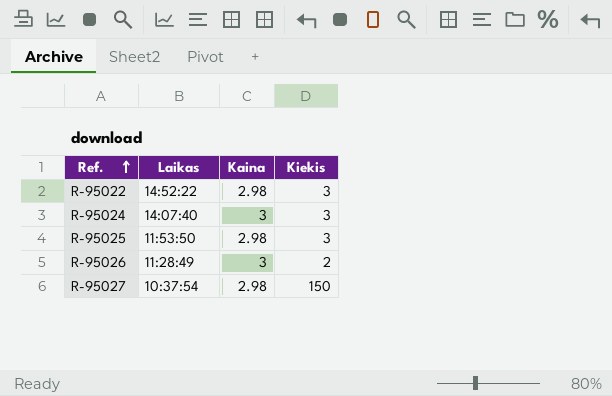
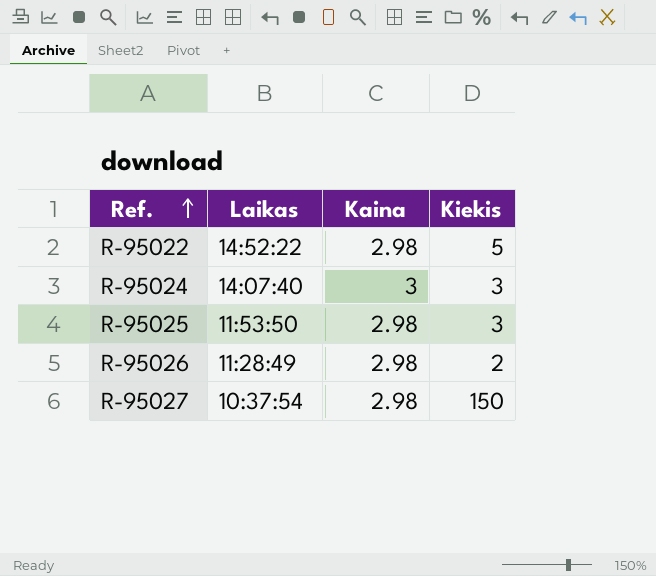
R-95022 | Kiekis: 3 -> 5
R-95026 | Kaina: 3 -> 2.98

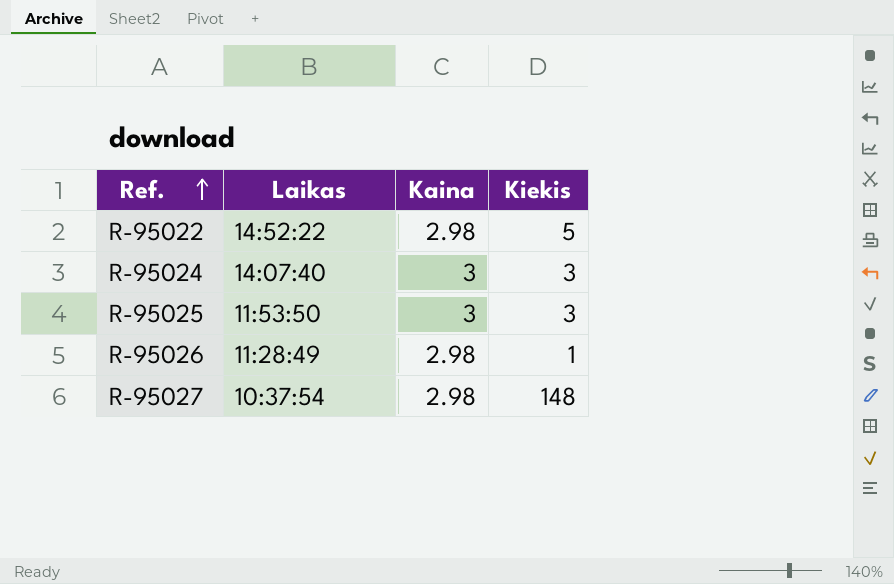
R-95025 | Kaina: 2.98 -> 3
R-95026 | Kiekis: 2 -> 1
R-95027 | Kiekis: 150 -> 148

